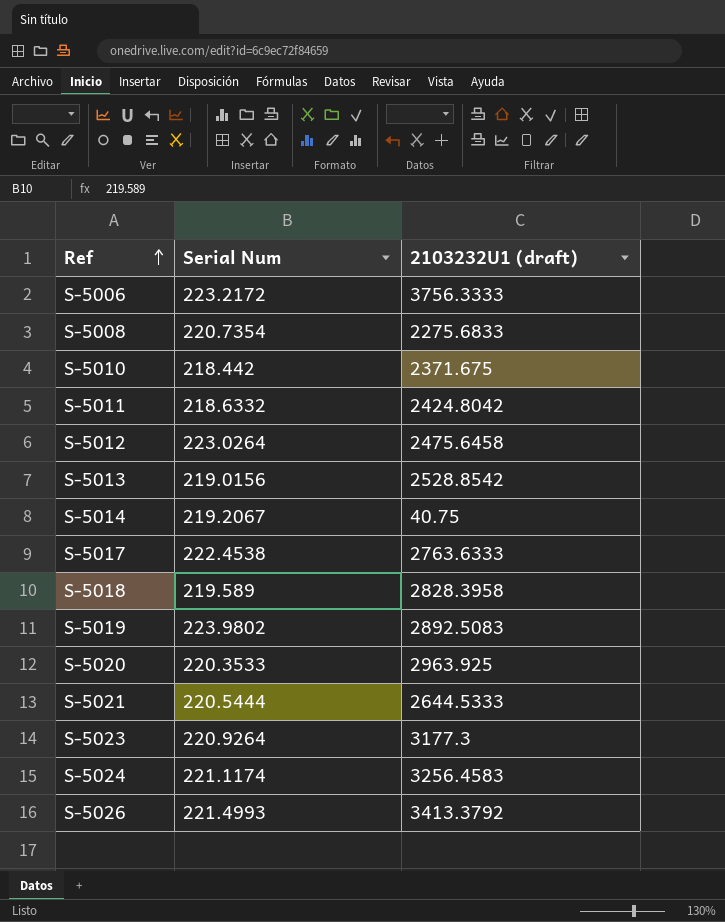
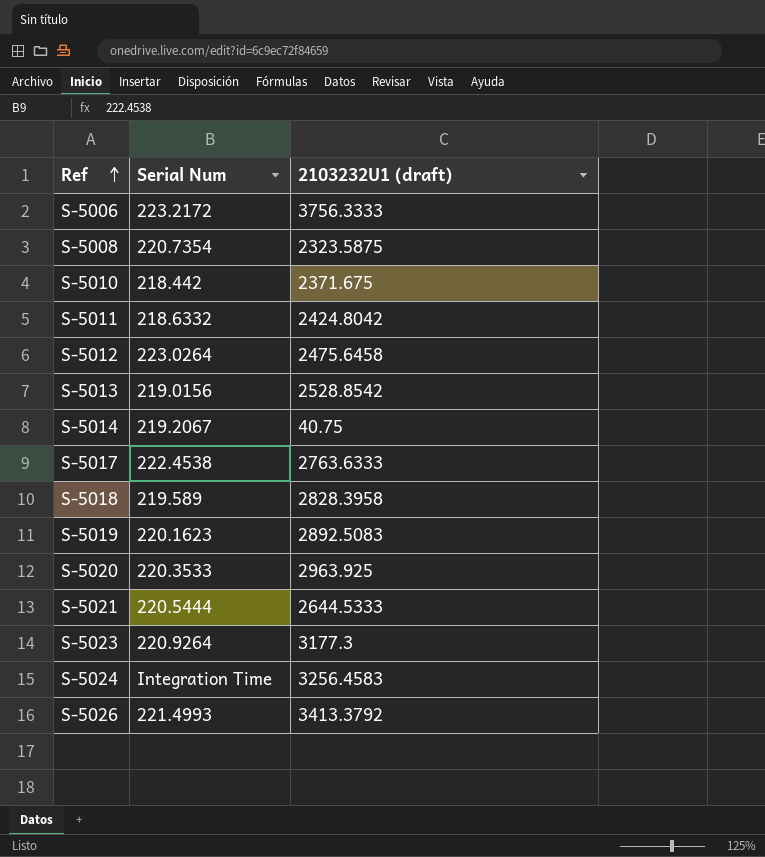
S-5008 | 2103232U1 (draft): 2275.6833 -> 2323.5875
S-5019 | Serial Num: 223.9802 -> 220.1623
S-5024 | Serial Num: 221.1174 -> Integration Time

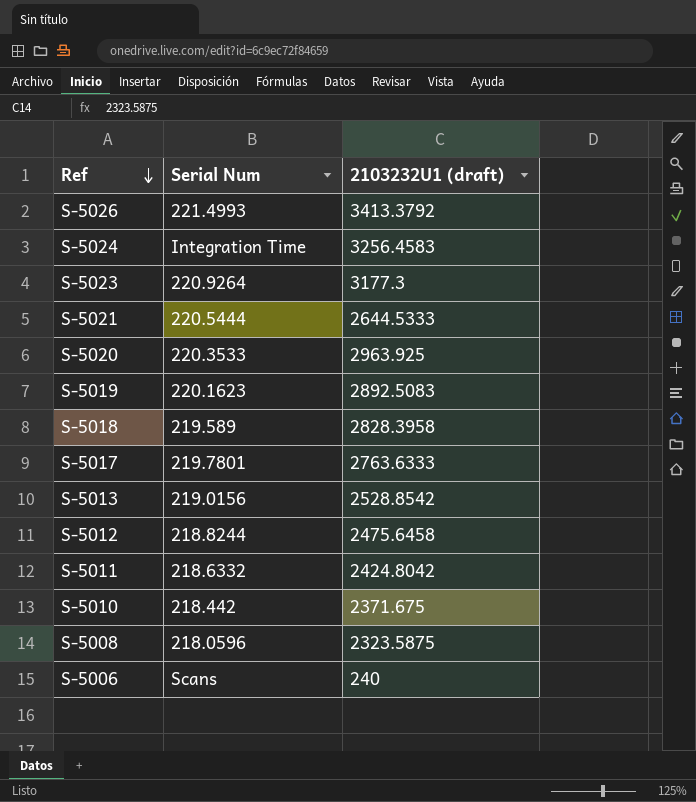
row order: Ref ascending -> Ref descending
row S-5014: 219.2067 | 40.75 -> none
S-5017 | Serial Num: 222.4538 -> 219.7801
S-5012 | Serial Num: 223.0264 -> 218.8244
S-5008 | Serial Num: 220.7354 -> 218.0596
S-5006 | Serial Num: 223.2172 -> Scans
S-5006 | 2103232U1 (draft): 3756.3333 -> 240

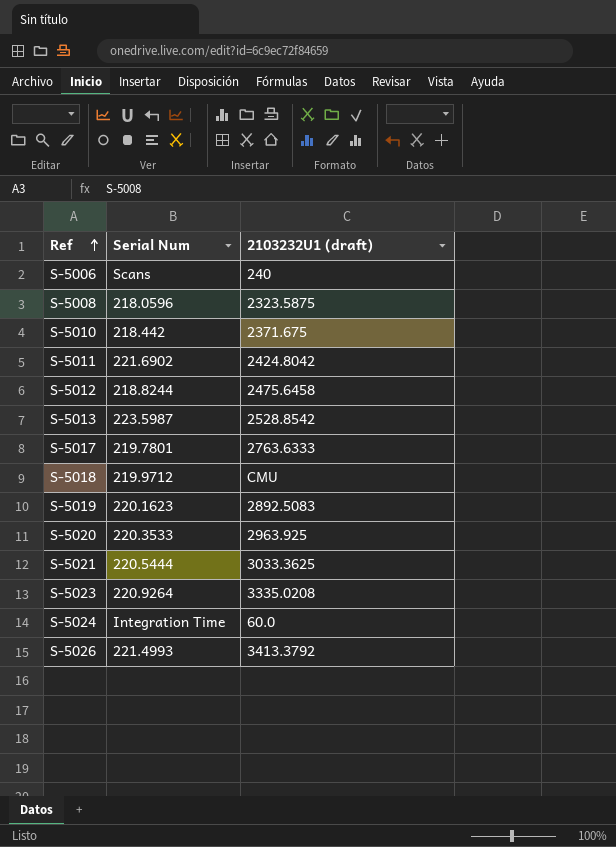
row order: Ref descending -> Ref ascending
S-5011 | Serial Num: 218.6332 -> 221.6902
S-5013 | Serial Num: 219.0156 -> 223.5987
S-5018 | Serial Num: 219.589 -> 219.9712
S-5018 | 2103232U1 (draft): 2828.3958 -> CMU
S-5021 | 2103232U1 (draft): 2644.5333 -> 3033.3625
S-5023 | 2103232U1 (draft): 3177.3 -> 3335.0208
S-5024 | 2103232U1 (draft): 3256.4583 -> 60.0

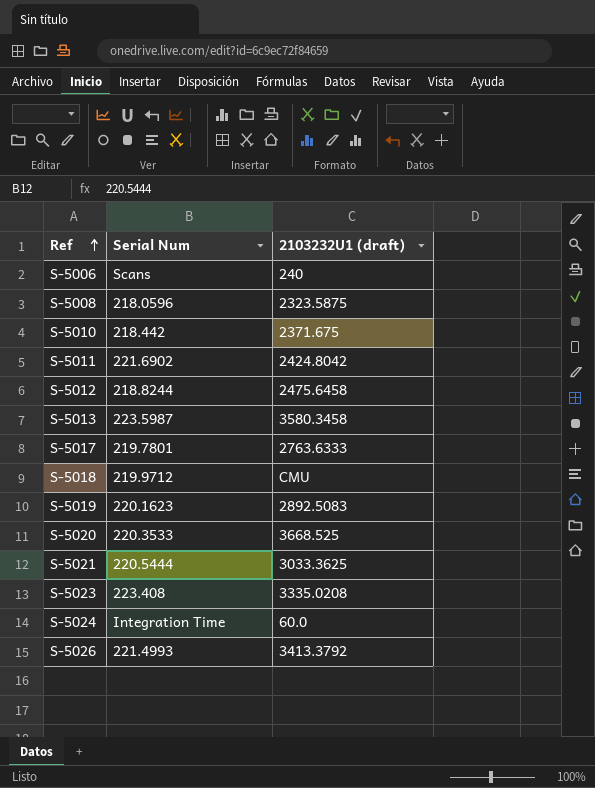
S-5013 | 2103232U1 (draft): 2528.8542 -> 3580.3458
S-5020 | 2103232U1 (draft): 2963.925 -> 3668.525
S-5023 | Serial Num: 220.9264 -> 223.408

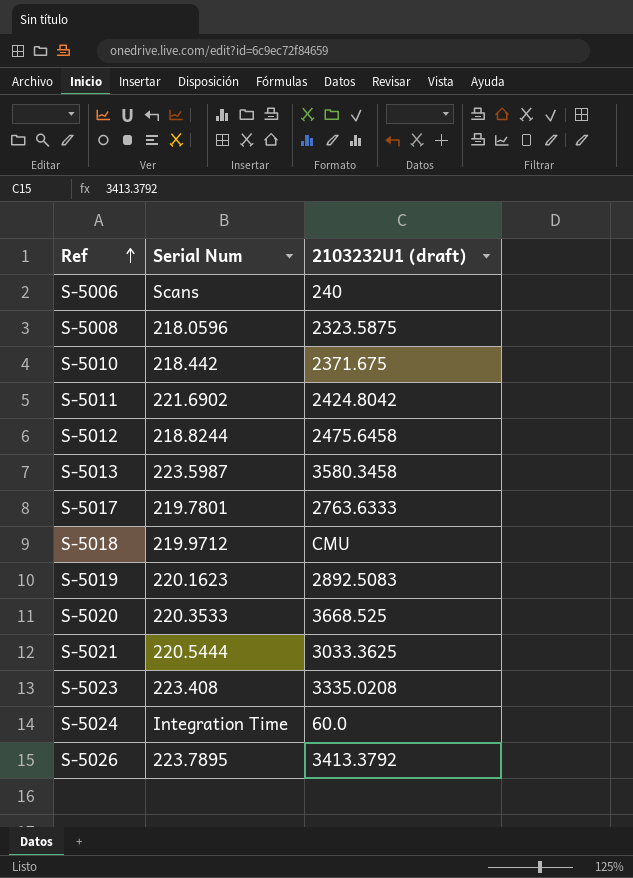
S-5026 | Serial Num: 221.4993 -> 223.7895

